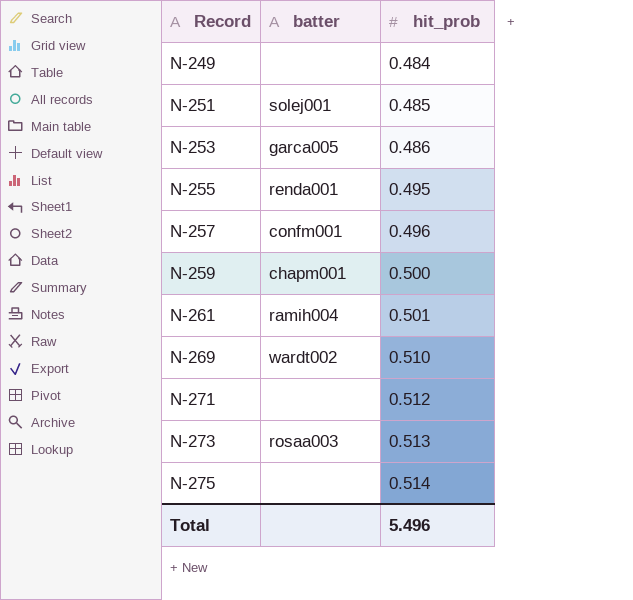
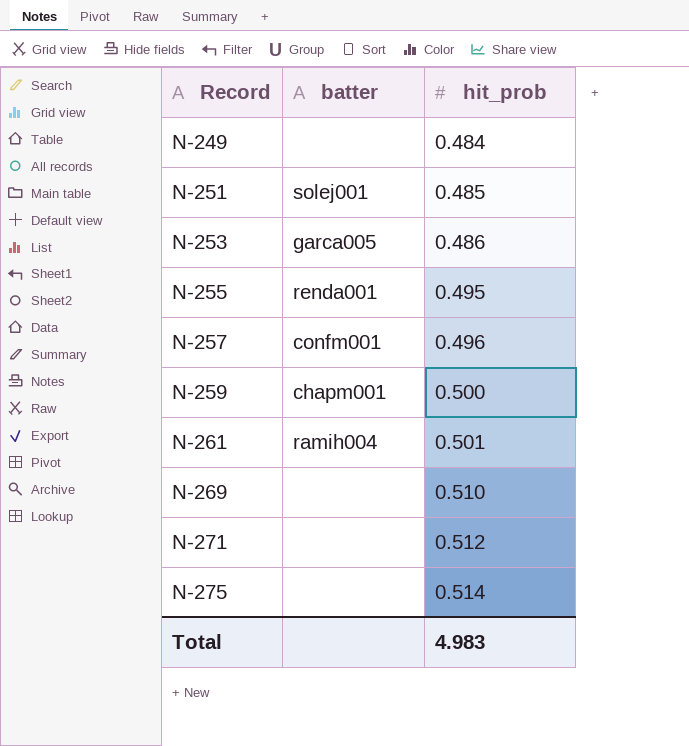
row N-273: rosaa003 | 0.513 -> none
N-269 | batter: wardt002 -> none
Total | hit_prob: 5.496 -> 4.983

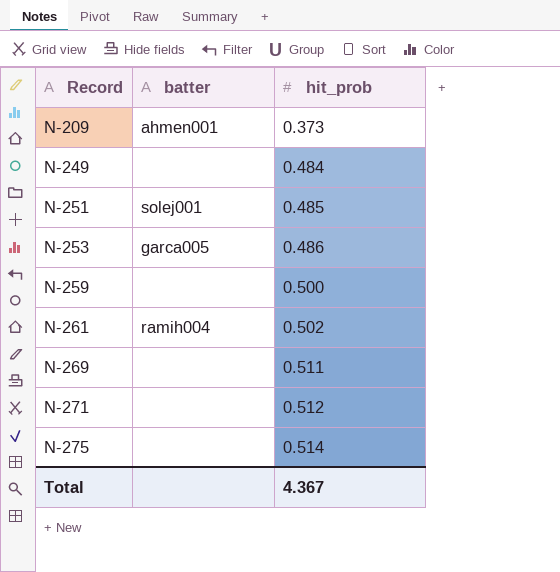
row N-255: renda001 | 0.495 -> none
row N-257: confm001 | 0.496 -> none
row N-209: none -> ahmen001 | 0.373
N-259 | batter: chapm001 -> none
N-261 | hit_prob: 0.501 -> 0.502
N-269 | hit_prob: 0.510 -> 0.511
Total | hit_prob: 4.983 -> 4.367

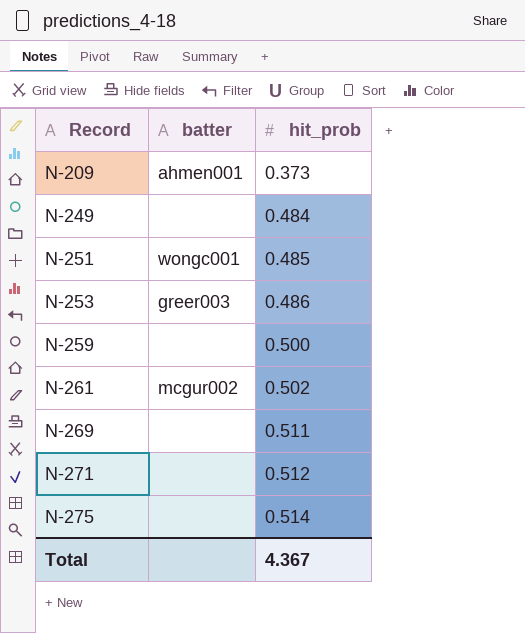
N-251 | batter: solej001 -> wongc001
N-253 | batter: garca005 -> greer003
N-261 | batter: ramih004 -> mcgur002

